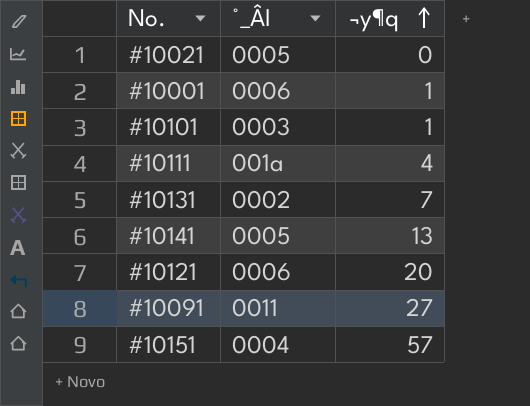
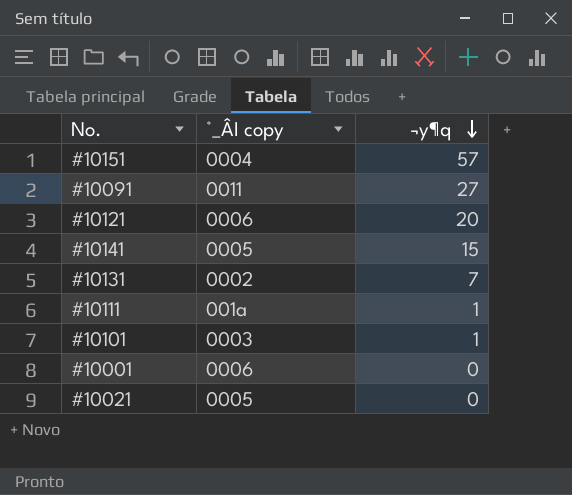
row order: ¬y¶q ascending -> ¬y¶q descending
column name: °_ÂI -> °_ÂI copy
#10141 | ¬y¶q: 13 -> 15
#10111 | ¬y¶q: 4 -> 1
#10001 | ¬y¶q: 1 -> 0

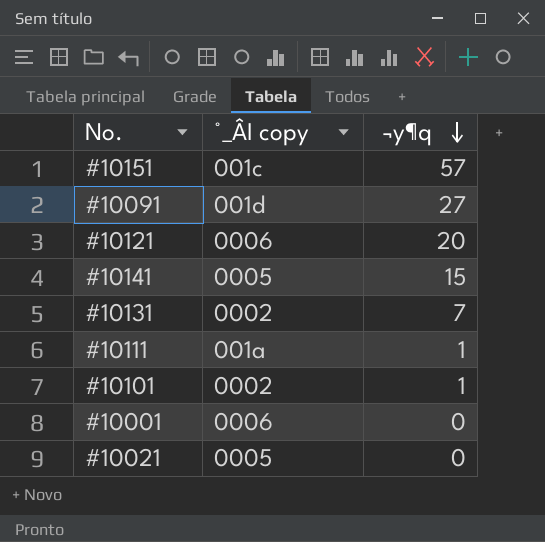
#10151 | °_ÂI copy: 0004 -> 001c
#10091 | °_ÂI copy: 0011 -> 001d
#10101 | °_ÂI copy: 0003 -> 0002

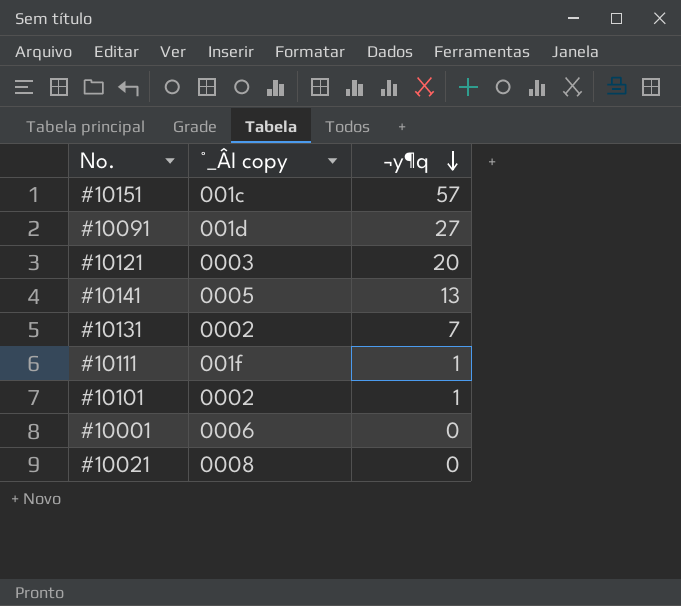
#10121 | °_ÂI copy: 0006 -> 0003
#10141 | ¬y¶q: 15 -> 13
#10111 | °_ÂI copy: 001a -> 001f
#10021 | °_ÂI copy: 0005 -> 0008

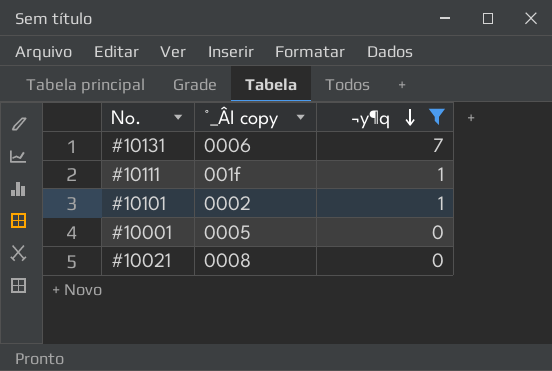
filter: none -> ¬y¶q <= 7
#10131 | °_ÂI copy: 0002 -> 0006
#10001 | °_ÂI copy: 0006 -> 0005

